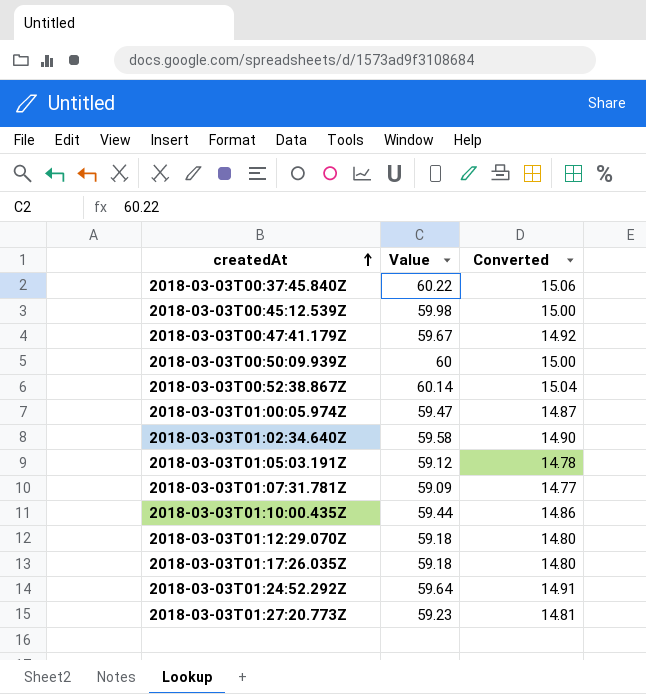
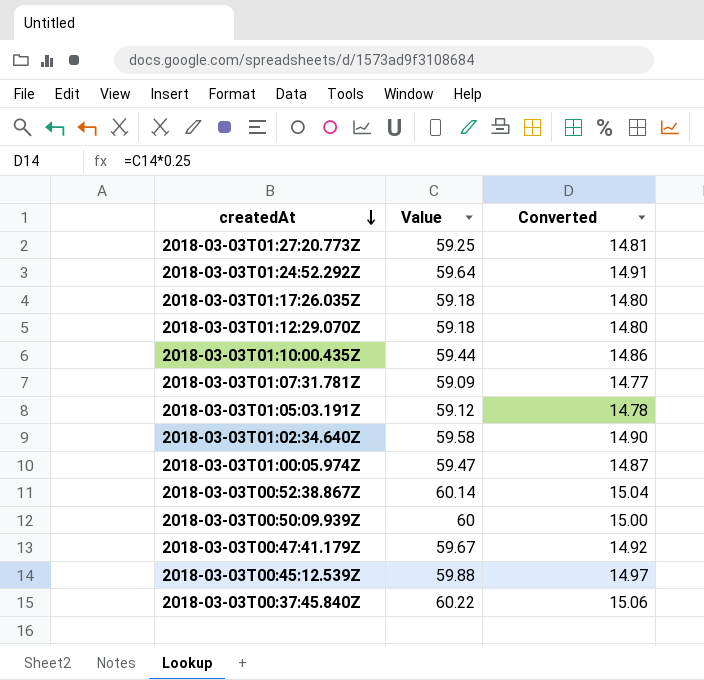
row order: createdAt ascending -> createdAt descending
2018-03-03T01:27:20.773Z | Value: 59.23 -> 59.25
2018-03-03T00:45:12.539Z | Value: 59.98 -> 59.88
2018-03-03T00:45:12.539Z | Converted: 15.00 -> 14.97

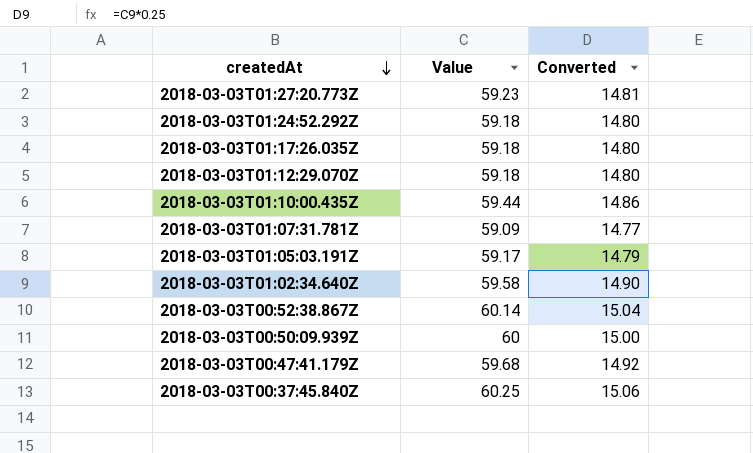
row 2018-03-03T01:00:05.974Z: 59.47 | 14.87 -> none
row 2018-03-03T00:45:12.539Z: 59.88 | 14.97 -> none
2018-03-03T01:27:20.773Z | Value: 59.25 -> 59.23
2018-03-03T01:24:52.292Z | Value: 59.64 -> 59.18
2018-03-03T01:24:52.292Z | Converted: 14.91 -> 14.80
2018-03-03T01:05:03.191Z | Value: 59.12 -> 59.17
2018-03-03T01:05:03.191Z | Converted: 14.78 -> 14.79
2018-03-03T00:47:41.179Z | Value: 59.67 -> 59.68
2018-03-03T00:37:45.840Z | Value: 60.22 -> 60.25

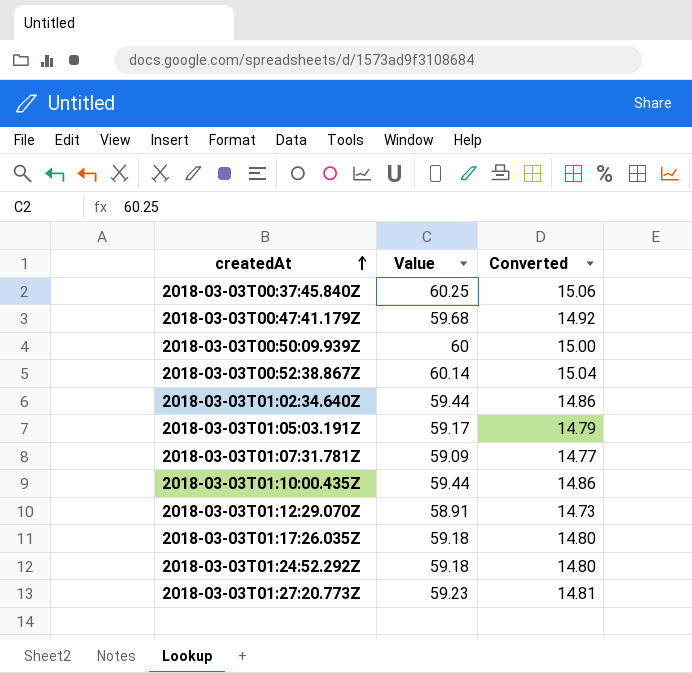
row order: createdAt descending -> createdAt ascending
2018-03-03T01:02:34.640Z | Value: 59.58 -> 59.44
2018-03-03T01:02:34.640Z | Converted: 14.90 -> 14.86
2018-03-03T01:12:29.070Z | Value: 59.18 -> 58.91
2018-03-03T01:12:29.070Z | Converted: 14.80 -> 14.73

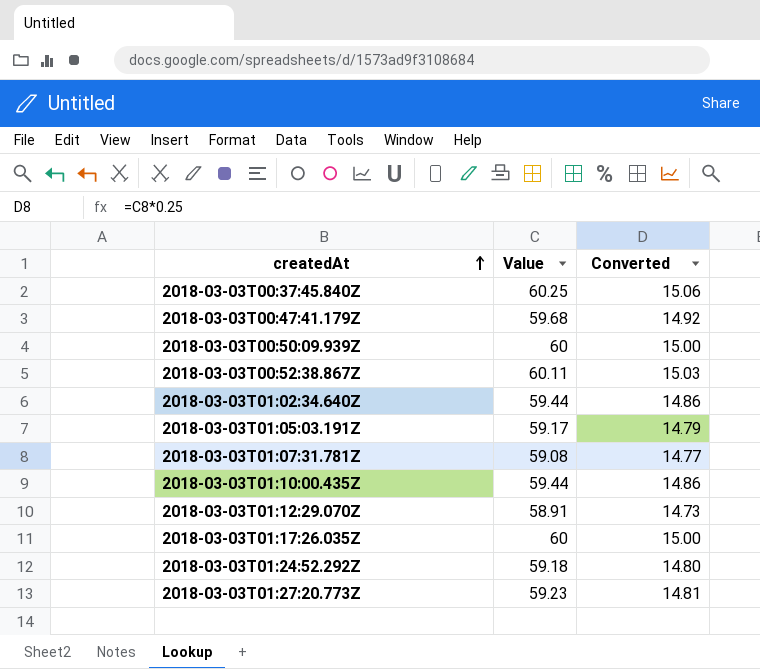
2018-03-03T00:52:38.867Z | Value: 60.14 -> 60.11
2018-03-03T00:52:38.867Z | Converted: 15.04 -> 15.03
2018-03-03T01:07:31.781Z | Value: 59.09 -> 59.08
2018-03-03T01:17:26.035Z | Value: 59.18 -> 60
2018-03-03T01:17:26.035Z | Converted: 14.80 -> 15.00

